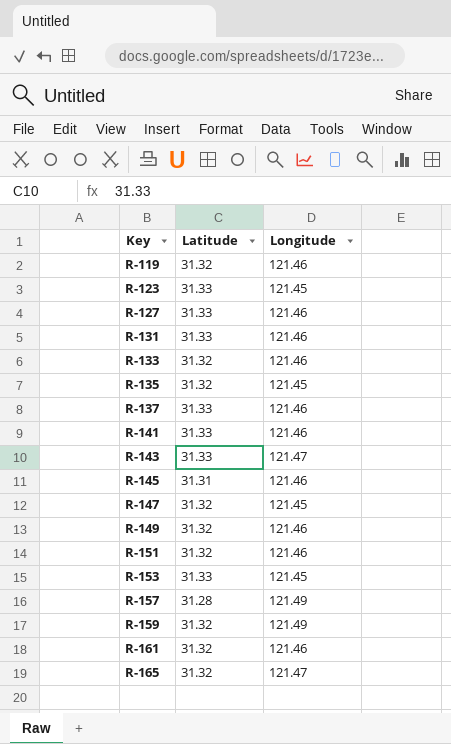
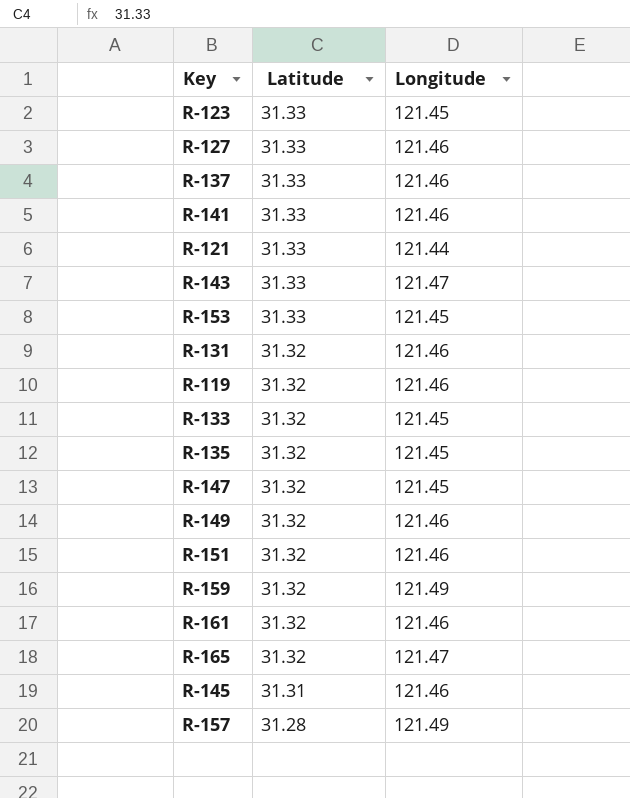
row order: Key ascending -> Latitude descending
row R-121: none -> 31.33 | 121.44
R-131 | Latitude: 31.33 -> 31.32
R-133 | Longitude: 121.46 -> 121.45

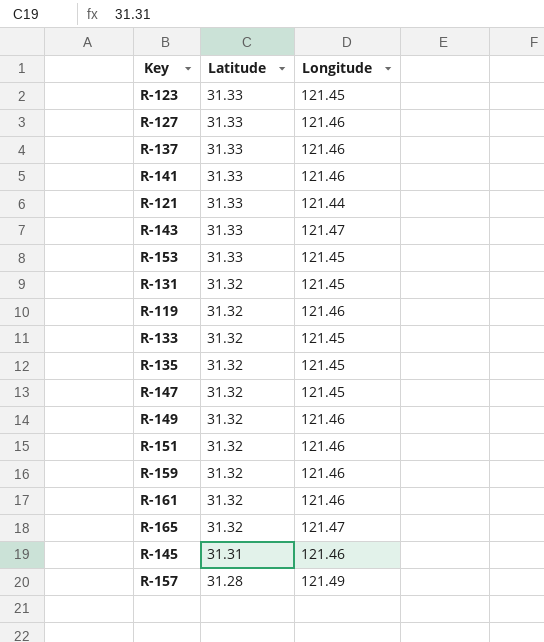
R-131 | Longitude: 121.46 -> 121.45
R-159 | Longitude: 121.49 -> 121.46

